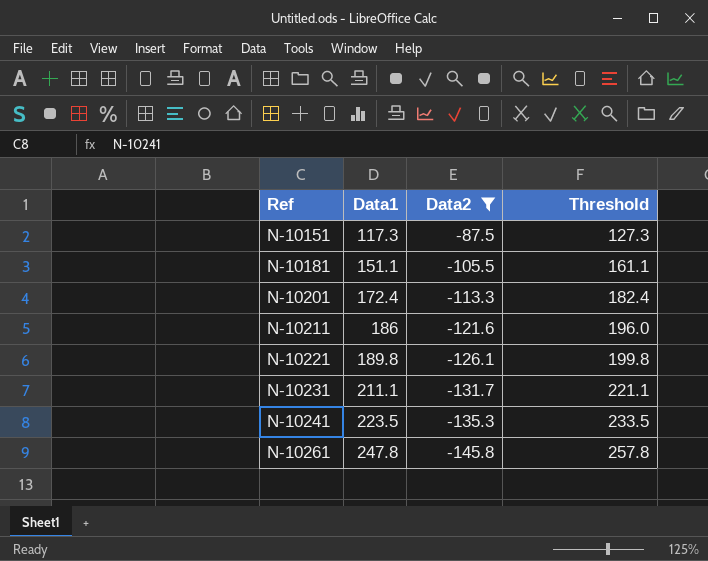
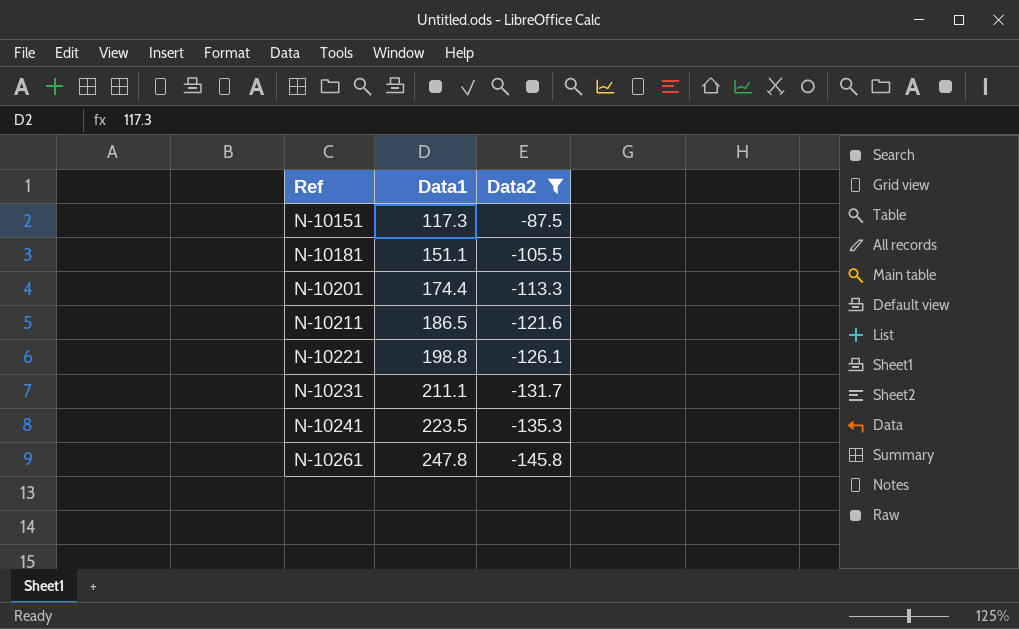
column Threshold | formula: [Data1] + 10 -> none
N-10201 | Data1: 172.4 -> 174.4
N-10211 | Data1: 186 -> 186.5
N-10221 | Data1: 189.8 -> 198.8

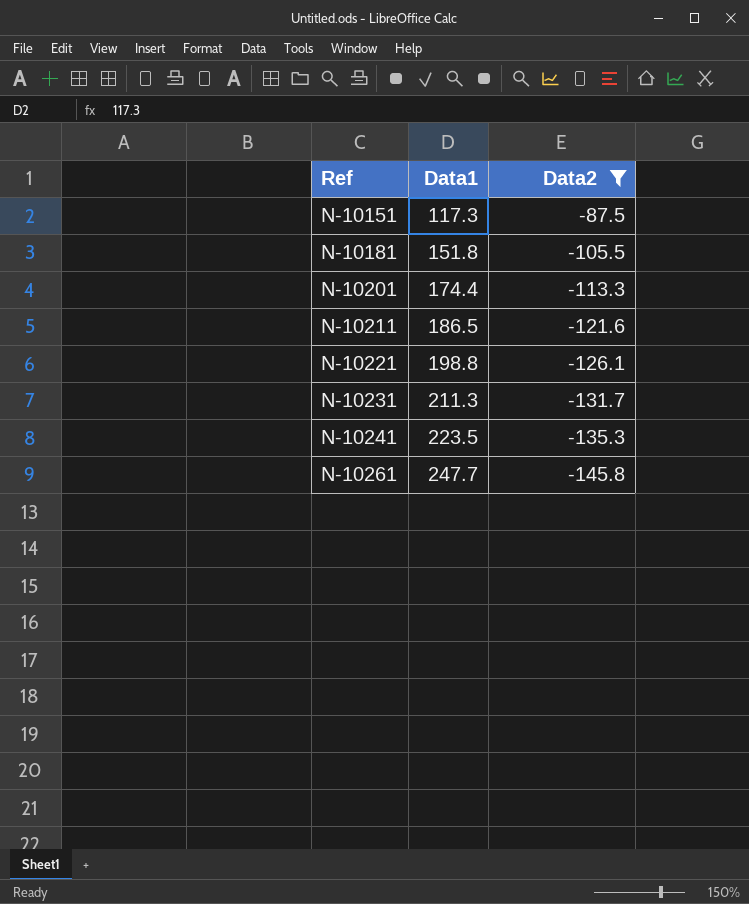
N-10181 | Data1: 151.1 -> 151.8
N-10231 | Data1: 211.1 -> 211.3
N-10261 | Data1: 247.8 -> 247.7

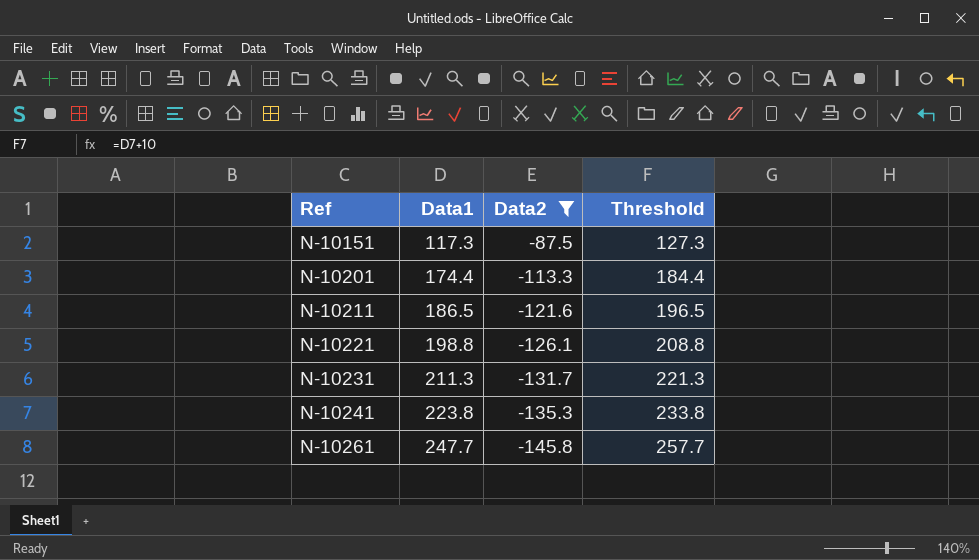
column Threshold | formula: none -> [Data1] + 10
row N-10181: 151.8 | -105.5 -> none
N-10241 | Data1: 223.5 -> 223.8

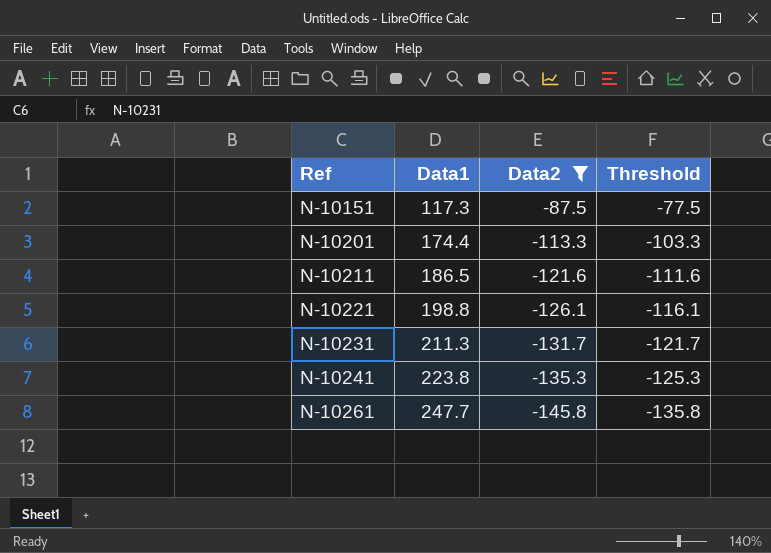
column Threshold | formula: [Data1] + 10 -> [Data2] + 10

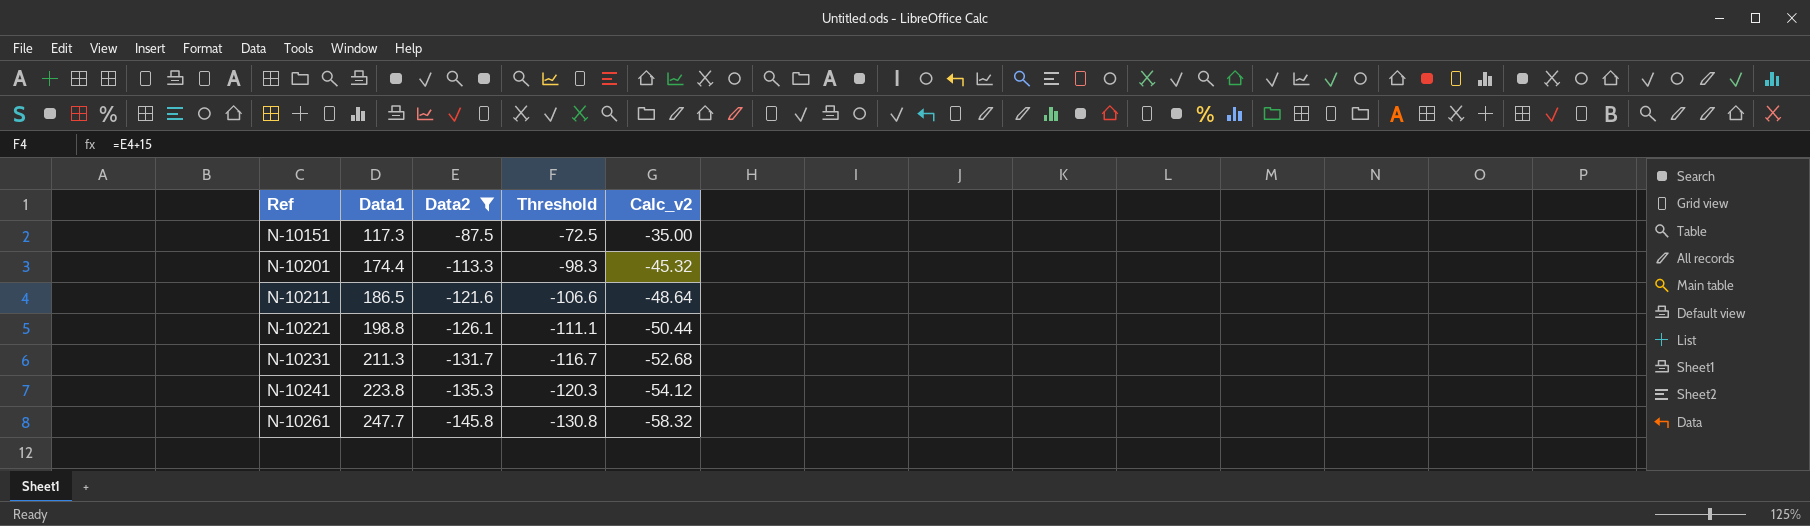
column Threshold | formula: [Data2] + 10 -> [Data2] + 15
column Calc_v2 | formula: none -> [Data2] * 0.4

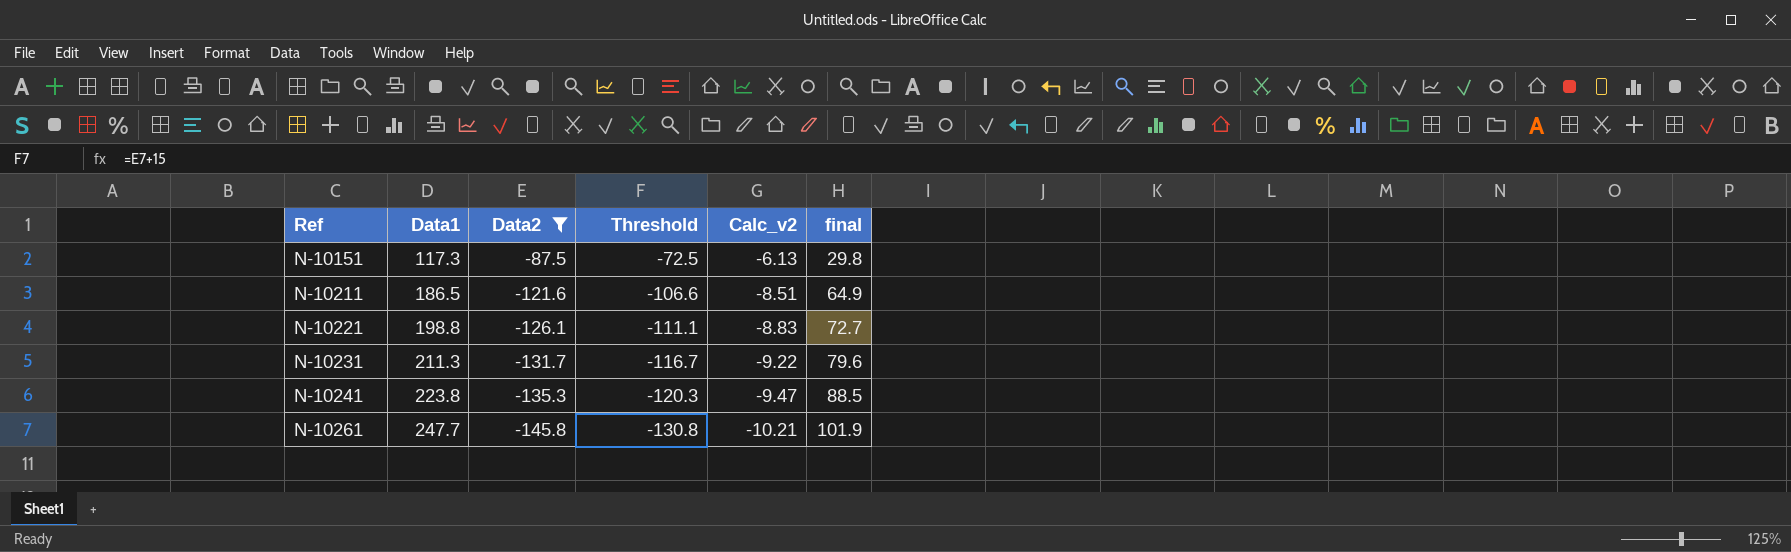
column Calc_v2 | formula: [Data2] * 0.4 -> [Data2] * 0.07
column final | formula: none -> [Data1] + [Data2]
row N-10201: 174.4 | -113.3 | -98.3 | -45.32 -> none

